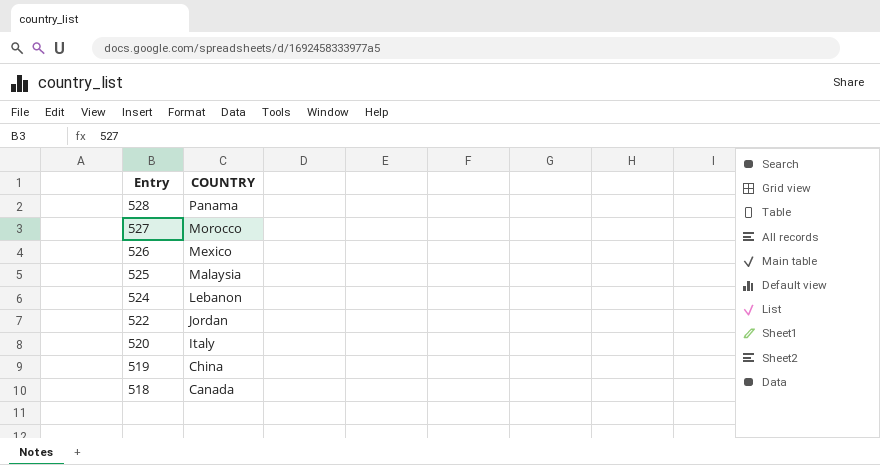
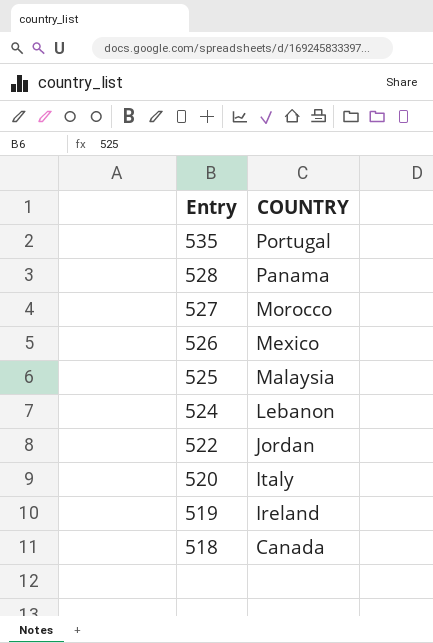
row 535: none -> Portugal
519 | COUNTRY: China -> Ireland

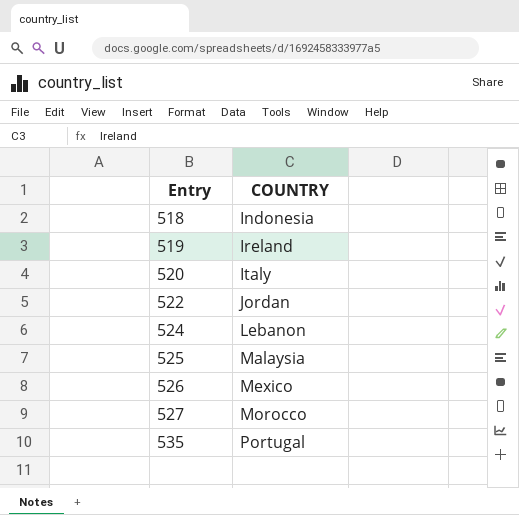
row order: Entry descending -> Entry ascending
row 528: Panama -> none
518 | COUNTRY: Canada -> Indonesia

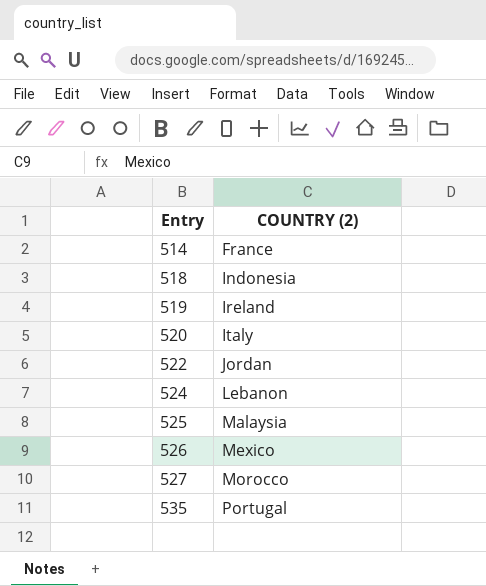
column name: COUNTRY -> COUNTRY (2)
row 514: none -> France

